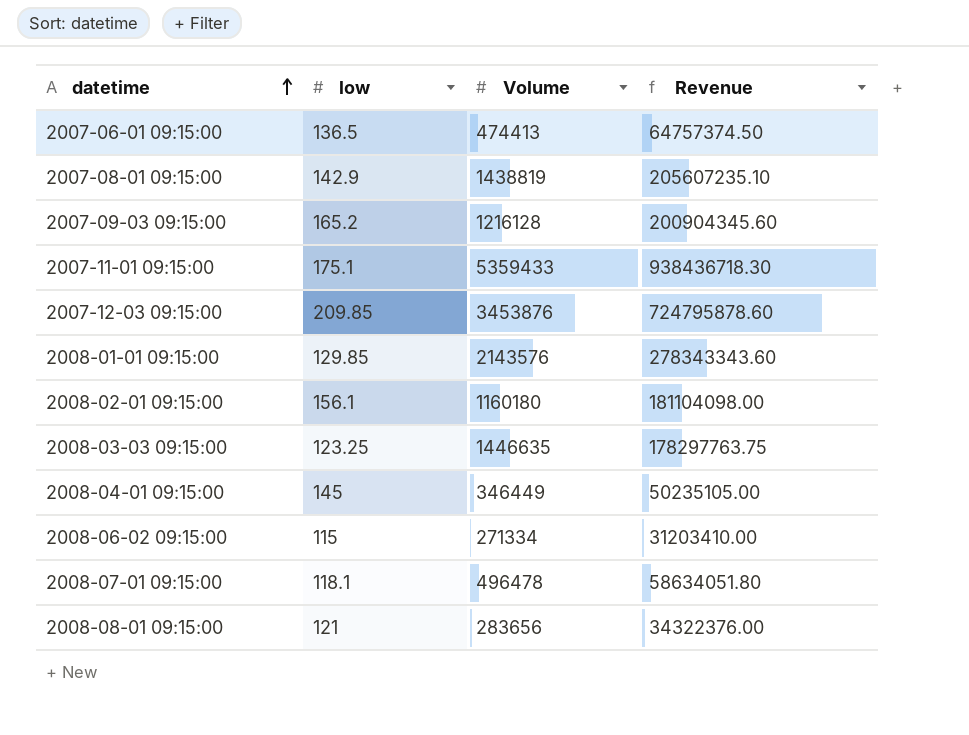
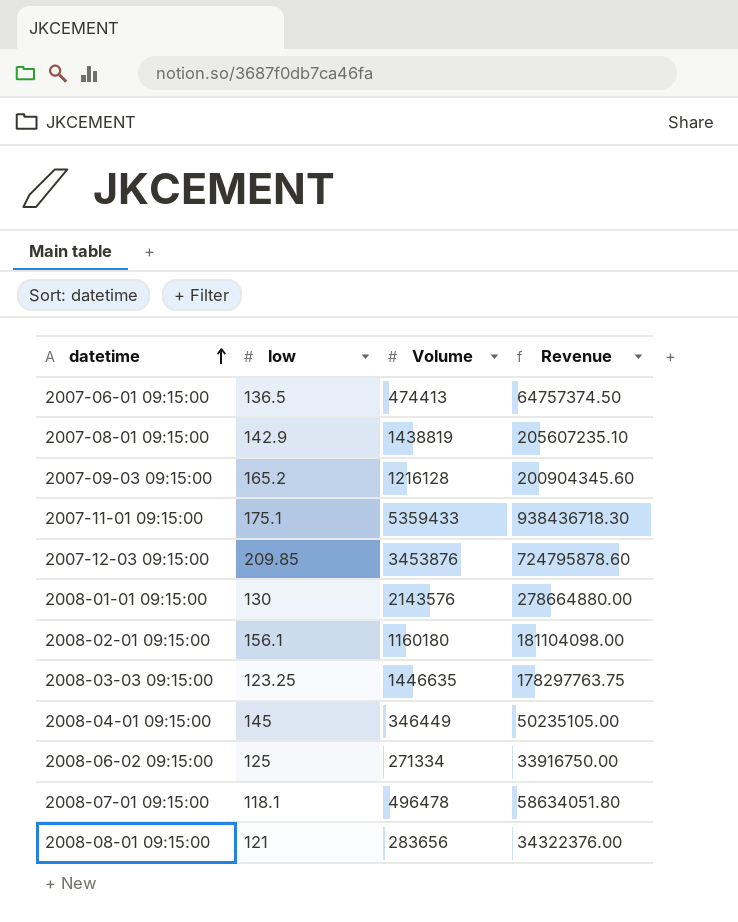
2008-01-01 09:15:00 | low: 129.85 -> 130
2008-01-01 09:15:00 | Revenue: 278343343.60 -> 278664880.00
2008-06-02 09:15:00 | low: 115 -> 125
2008-06-02 09:15:00 | Revenue: 31203410.00 -> 33916750.00

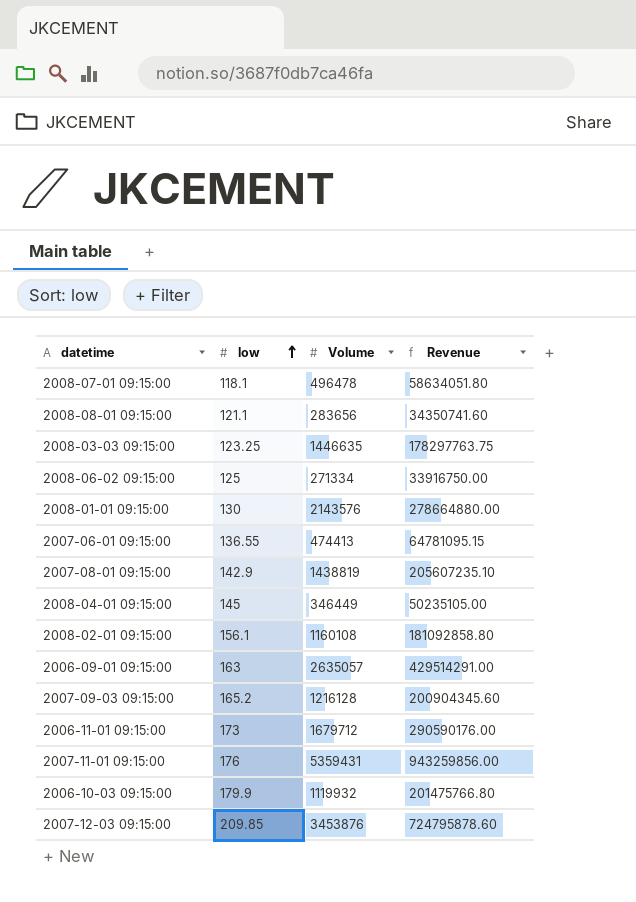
row order: datetime ascending -> low ascending
2008-08-01 09:15:00 | low: 121 -> 121.1
2008-08-01 09:15:00 | Revenue: 34322376.00 -> 34350741.60
2007-06-01 09:15:00 | low: 136.5 -> 136.55
2007-06-01 09:15:00 | Revenue: 64757374.50 -> 64781095.15
2008-02-01 09:15:00 | Volume: 1160180 -> 1160108
2008-02-01 09:15:00 | Revenue: 181104098.00 -> 181092858.80
row 2006-09-01 09:15:00: none -> 163 | 2635057 | 429514291.00
row 2006-11-01 09:15:00: none -> 173 | 1679712 | 290590176.00
2007-11-01 09:15:00 | low: 175.1 -> 176
2007-11-01 09:15:00 | Volume: 5359433 -> 5359431
2007-11-01 09:15:00 | Revenue: 938436718.30 -> 943259856.00
row 2006-10-03 09:15:00: none -> 179.9 | 1119932 | 201475766.80

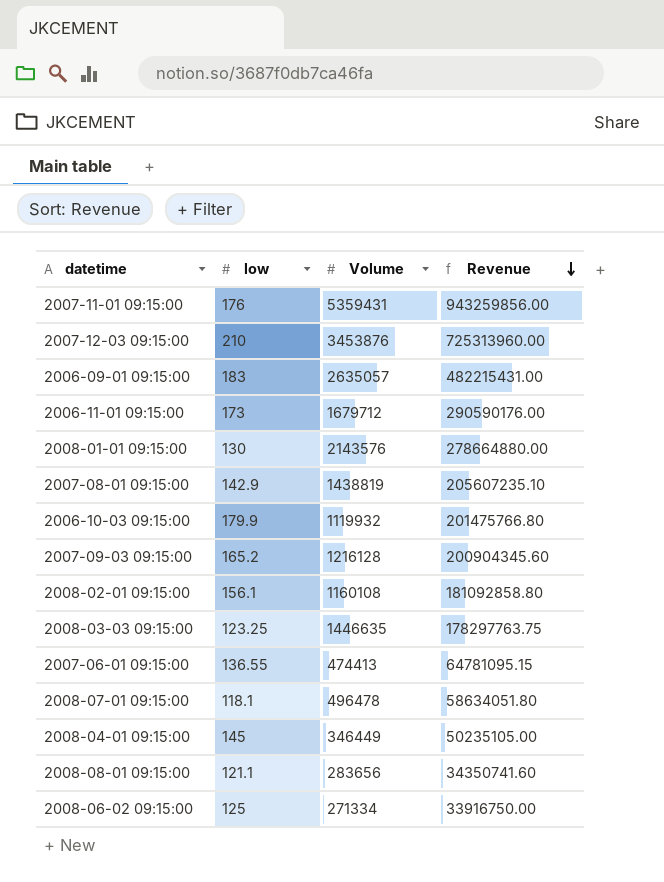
row order: low ascending -> Revenue descending
2007-12-03 09:15:00 | low: 209.85 -> 210
2007-12-03 09:15:00 | Revenue: 724795878.60 -> 725313960.00
2006-09-01 09:15:00 | low: 163 -> 183
2006-09-01 09:15:00 | Revenue: 429514291.00 -> 482215431.00

